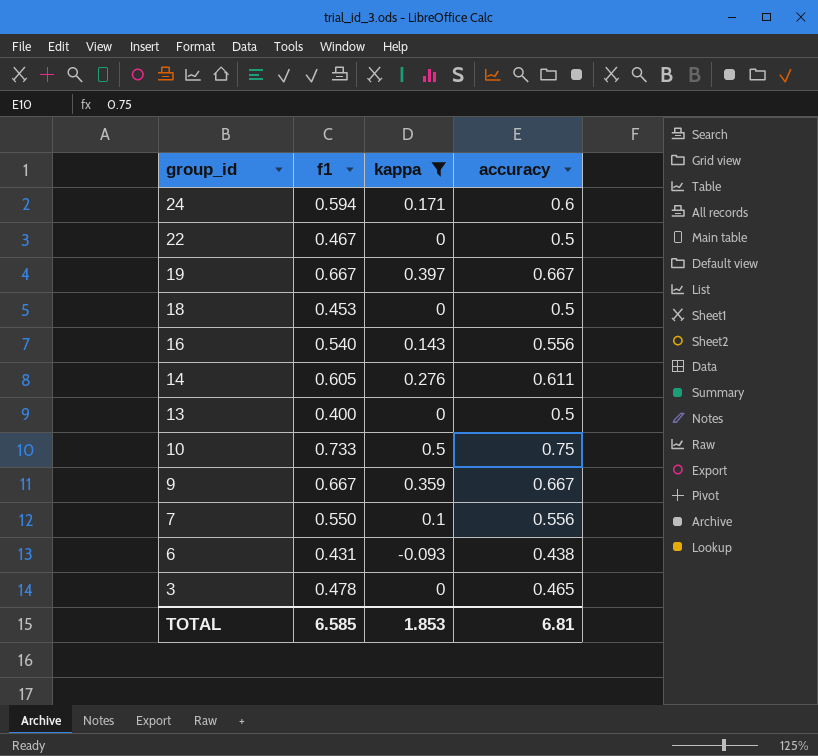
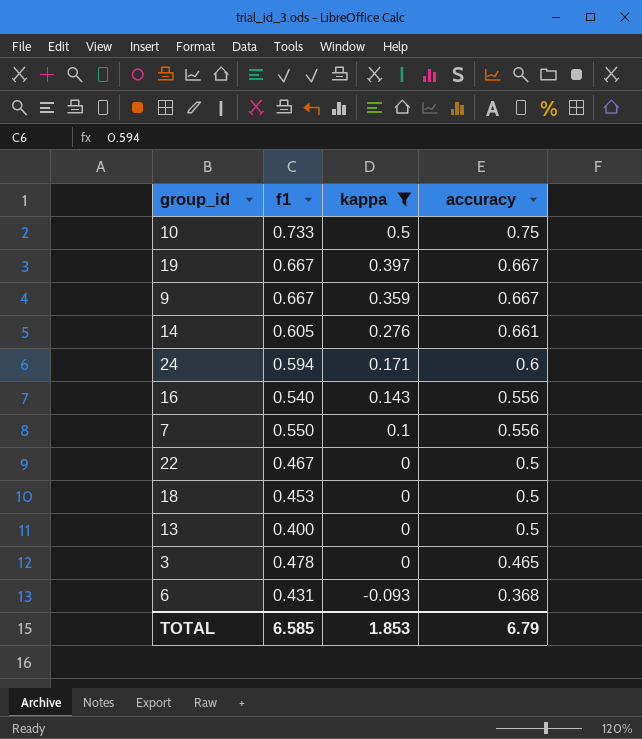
row order: group_id descending -> kappa descending
14 | accuracy: 0.611 -> 0.661
6 | accuracy: 0.438 -> 0.368
TOTAL | accuracy: 6.81 -> 6.79

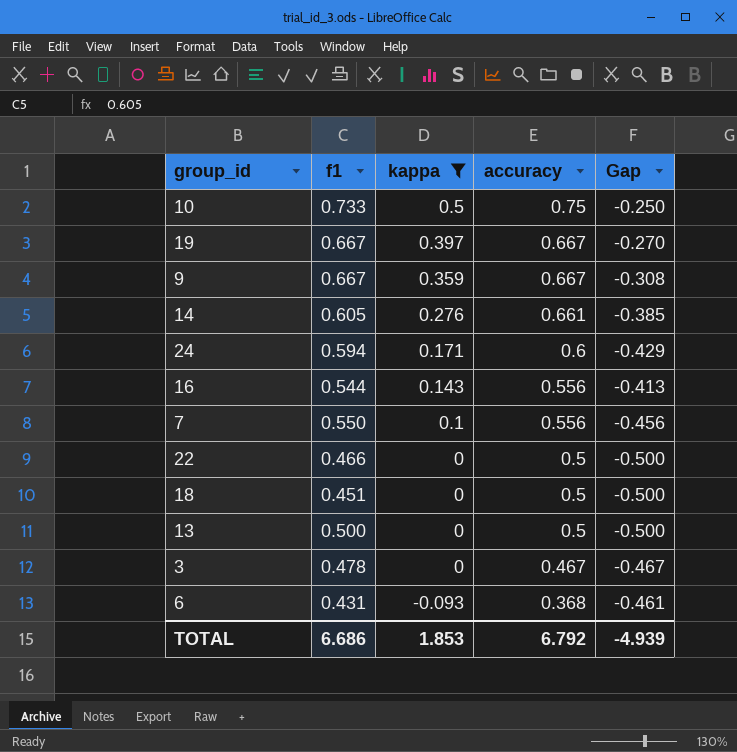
column Gap | formula: none -> [kappa] - [accuracy]
16 | f1: 0.540 -> 0.544
22 | f1: 0.467 -> 0.466
18 | f1: 0.453 -> 0.451
13 | f1: 0.400 -> 0.500
3 | accuracy: 0.465 -> 0.467
TOTAL | f1: 6.585 -> 6.686
TOTAL | accuracy: 6.79 -> 6.792

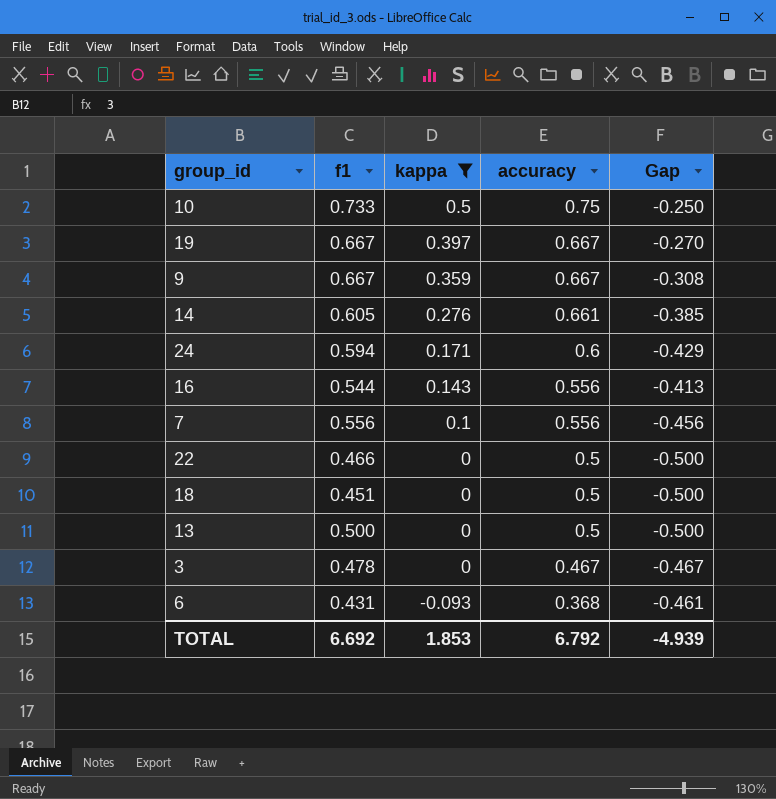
7 | f1: 0.550 -> 0.556
TOTAL | f1: 6.686 -> 6.692

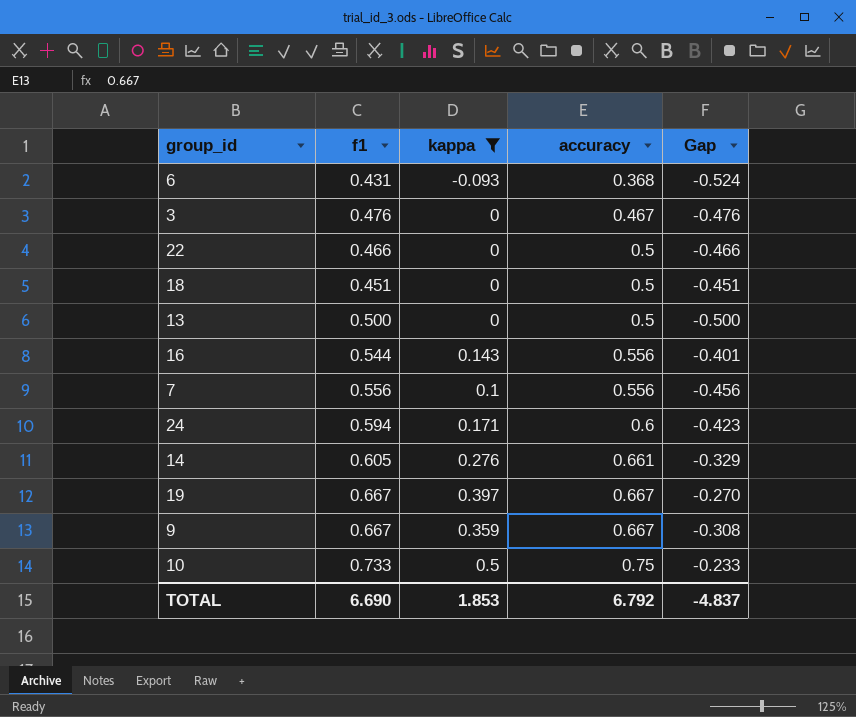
row order: kappa descending -> accuracy ascending
column Gap | formula: [kappa] - [accuracy] -> [kappa] - [f1]
3 | f1: 0.478 -> 0.476
TOTAL | f1: 6.692 -> 6.690
TOTAL | Gap: -4.939 -> -4.837

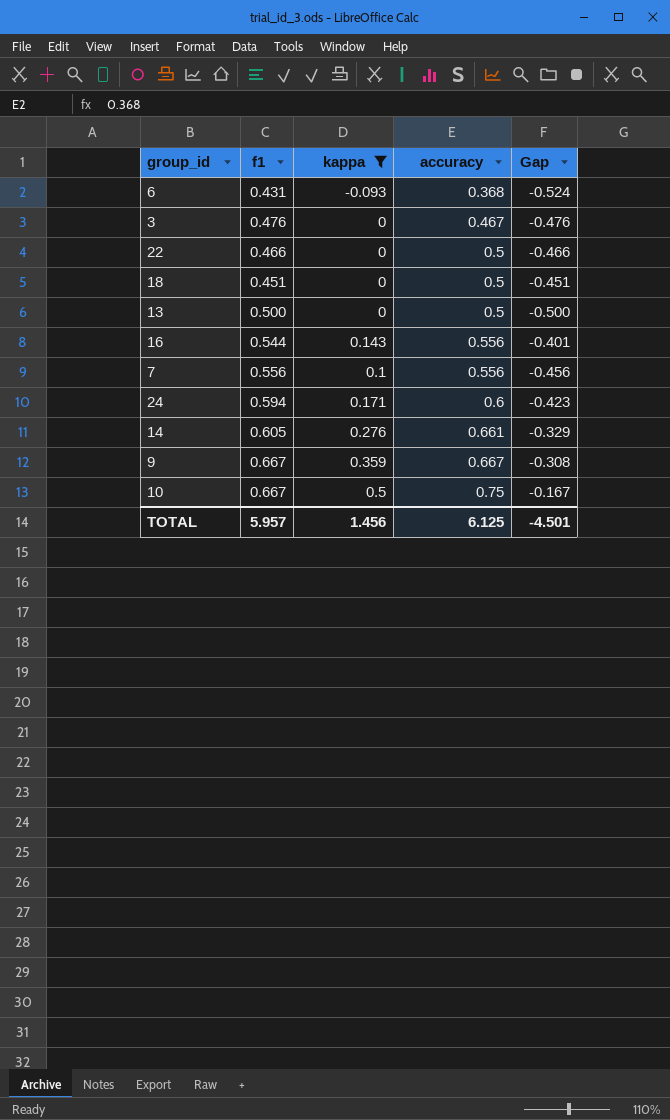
row 19: 0.667 | 0.397 | 0.667 | -0.270 -> none
10 | f1: 0.733 -> 0.667
10 | Gap: -0.233 -> -0.167
TOTAL | f1: 6.690 -> 5.957
TOTAL | kappa: 1.853 -> 1.456
TOTAL | accuracy: 6.792 -> 6.125
TOTAL | Gap: -4.837 -> -4.501

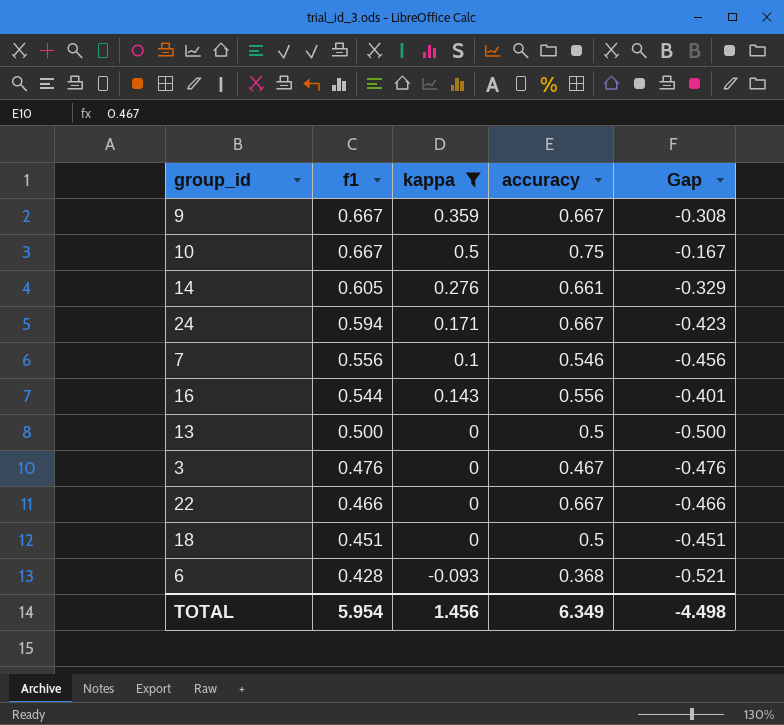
row order: accuracy ascending -> f1 descending
24 | accuracy: 0.6 -> 0.667
7 | accuracy: 0.556 -> 0.546
22 | accuracy: 0.5 -> 0.667
6 | f1: 0.431 -> 0.428
6 | Gap: -0.524 -> -0.521
TOTAL | f1: 5.957 -> 5.954
TOTAL | accuracy: 6.125 -> 6.349
TOTAL | Gap: -4.501 -> -4.498

